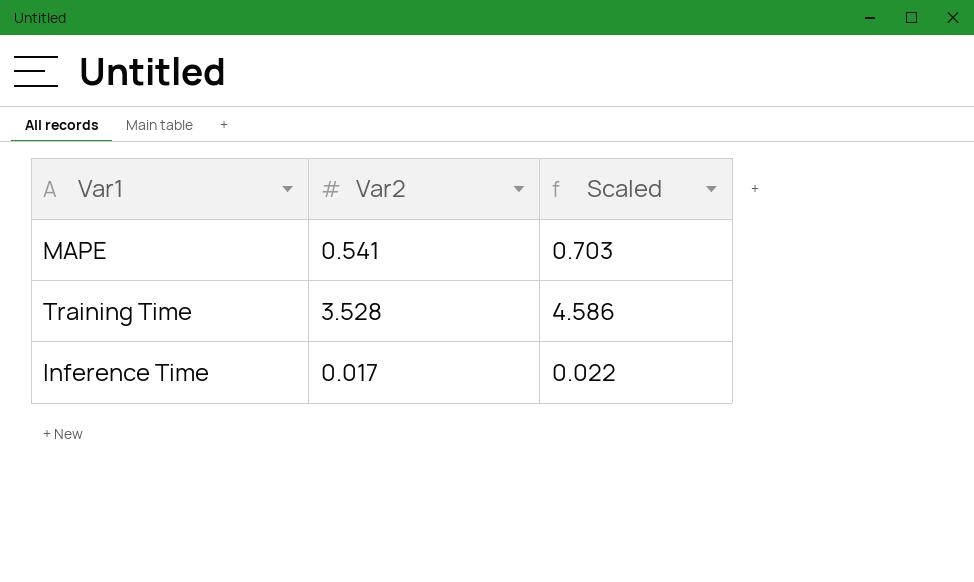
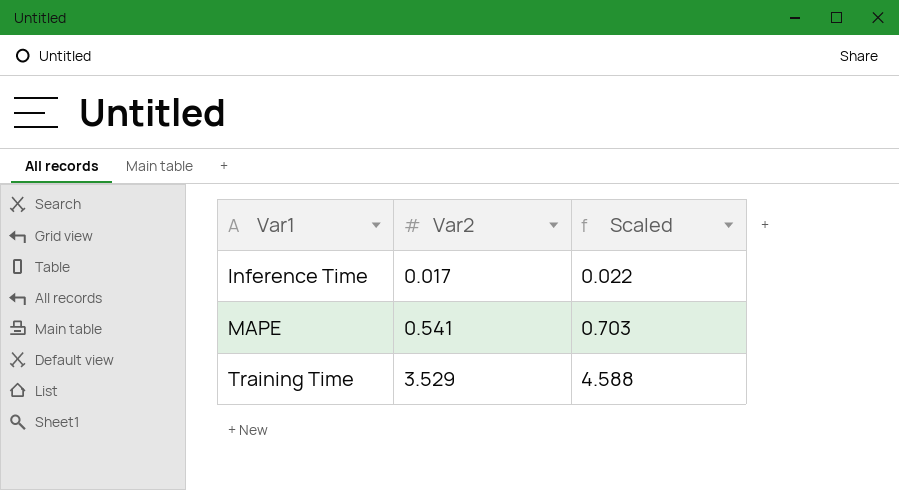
row order: none -> Var1 ascending
Training Time | Var2: 3.528 -> 3.529
Training Time | Scaled: 4.586 -> 4.588

